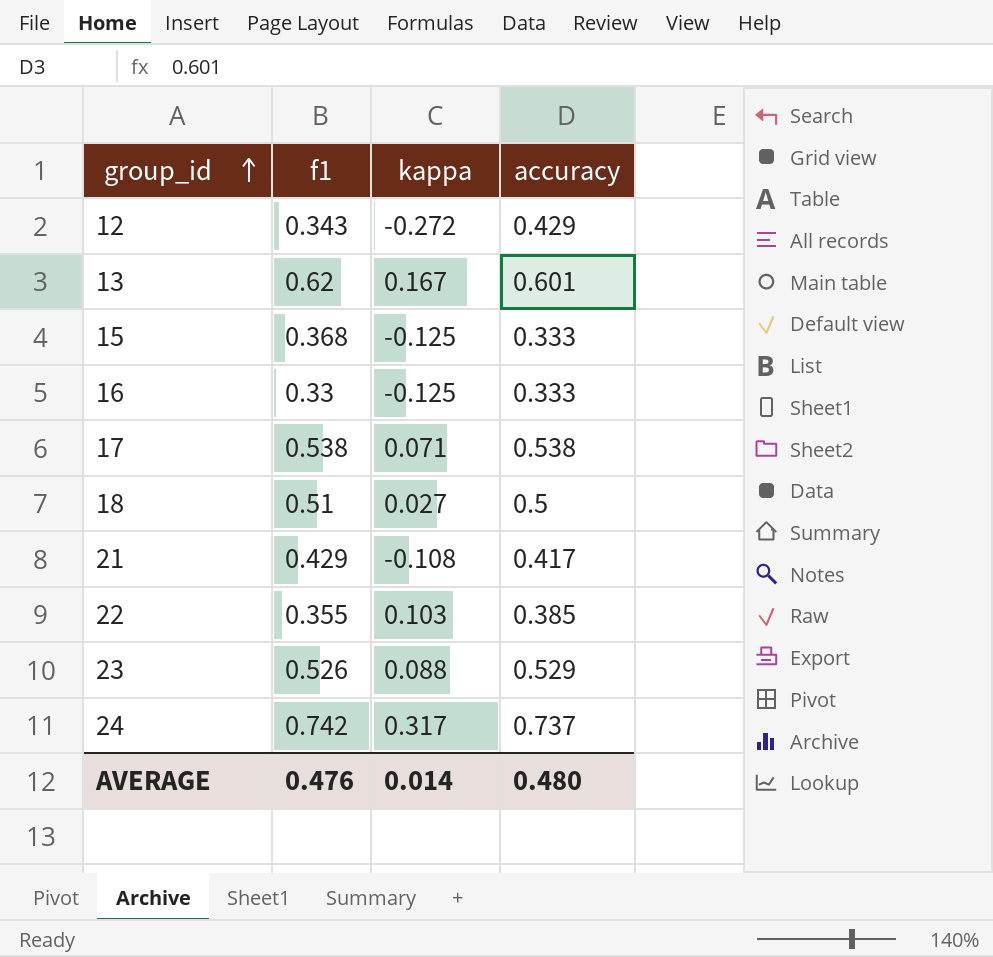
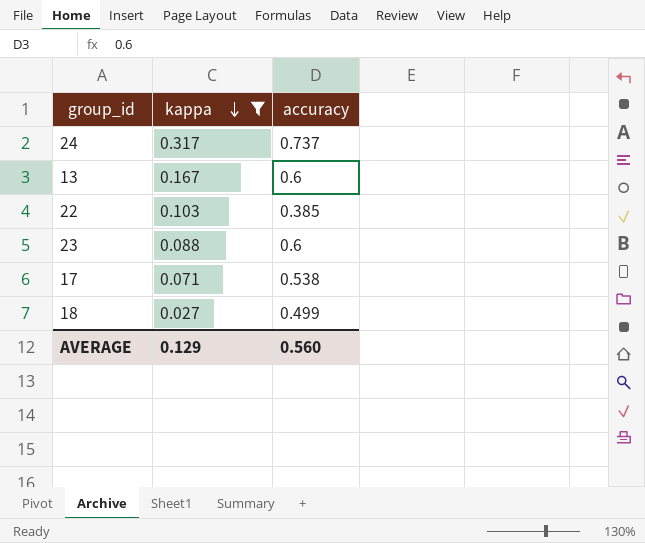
filter: none -> kappa >= 0.027
row order: group_id ascending -> kappa descending
column f1 | position: 2 -> none
13 | accuracy: 0.601 -> 0.6
23 | accuracy: 0.529 -> 0.6
18 | accuracy: 0.5 -> 0.499
AVERAGE | kappa: 0.014 -> 0.129
AVERAGE | accuracy: 0.480 -> 0.560

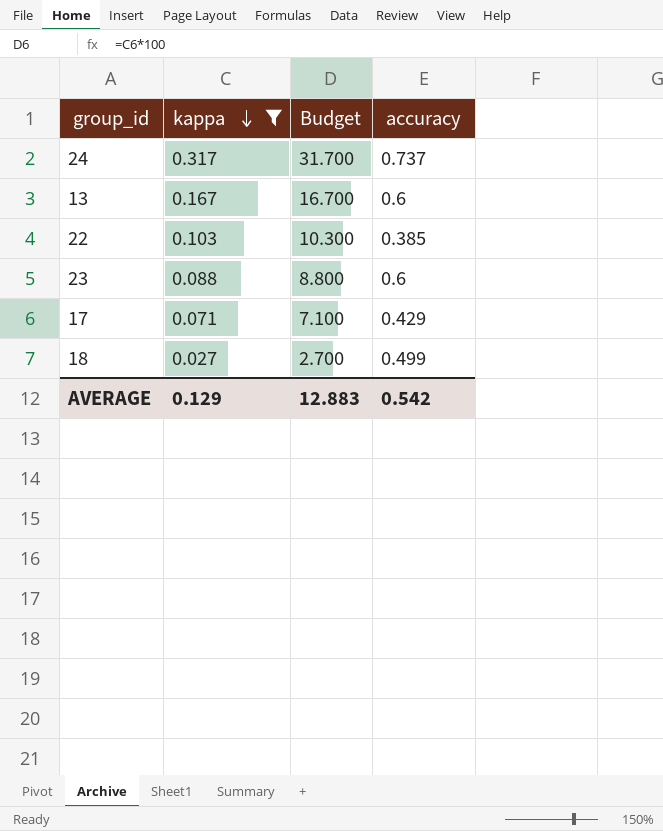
column Budget | formula: none -> [kappa] * 100
17 | accuracy: 0.538 -> 0.429
AVERAGE | accuracy: 0.560 -> 0.542

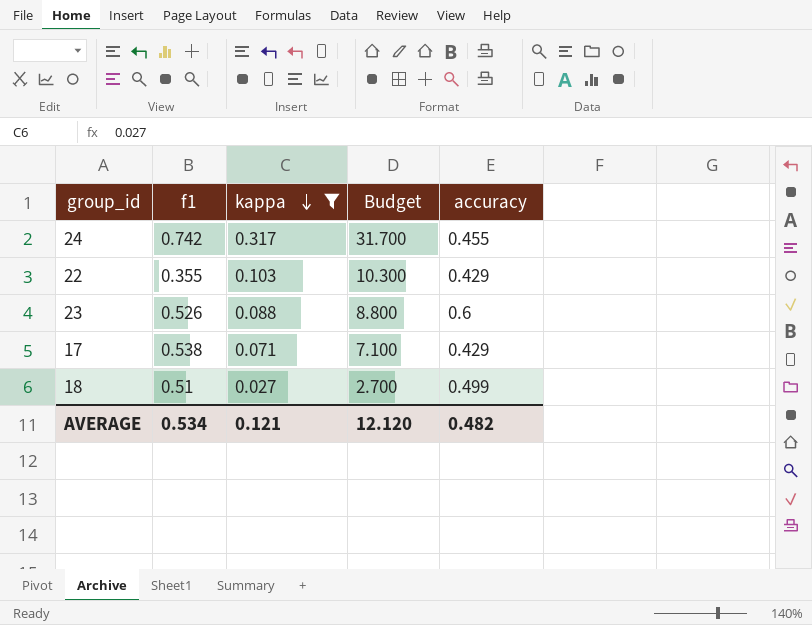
column f1 | position: none -> 2
row 13: 0.167 | 16.700 | 0.6 -> none
24 | accuracy: 0.737 -> 0.455
22 | accuracy: 0.385 -> 0.429
AVERAGE | kappa: 0.129 -> 0.121
AVERAGE | Budget: 12.883 -> 12.120
AVERAGE | accuracy: 0.542 -> 0.482

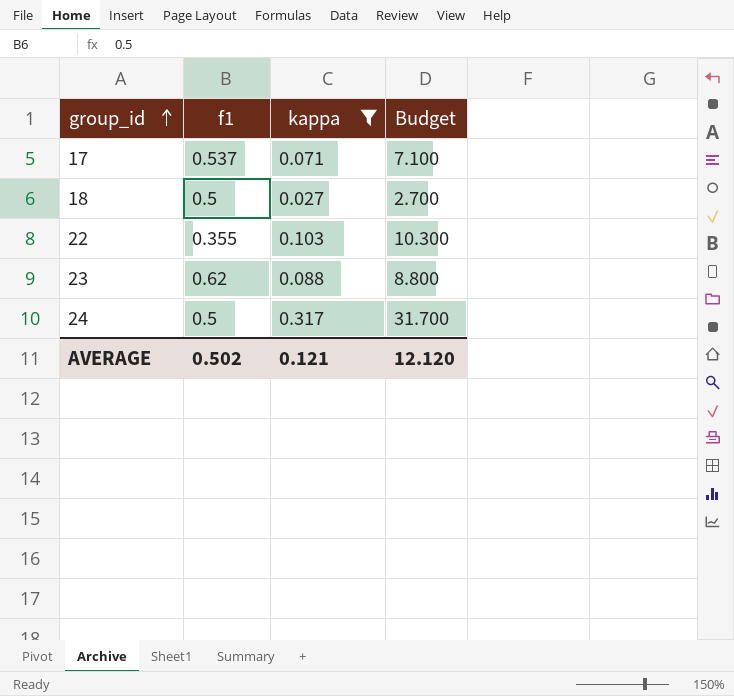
row order: kappa descending -> group_id ascending
column accuracy | position: 5 -> none
17 | f1: 0.538 -> 0.537
18 | f1: 0.51 -> 0.5
23 | f1: 0.526 -> 0.62
24 | f1: 0.742 -> 0.5
AVERAGE | f1: 0.534 -> 0.502

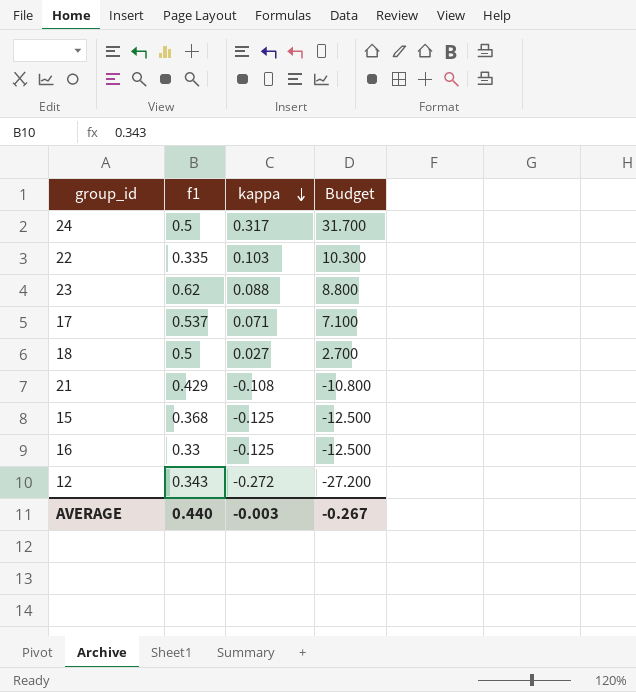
filter: kappa >= 0.027 -> none
row order: group_id ascending -> kappa descending
22 | f1: 0.355 -> 0.335
AVERAGE | f1: 0.502 -> 0.440
AVERAGE | kappa: 0.121 -> -0.003
AVERAGE | Budget: 12.120 -> -0.267

